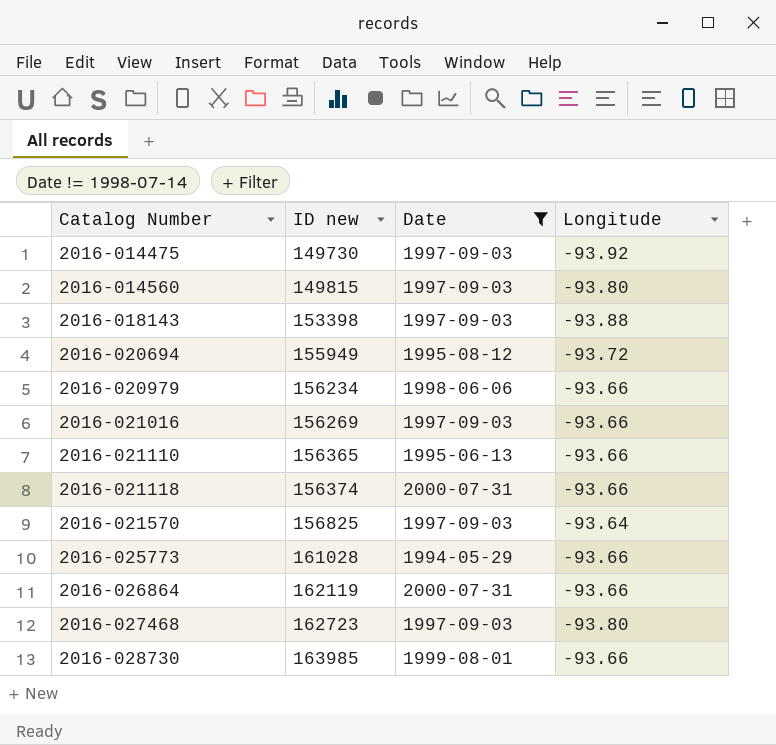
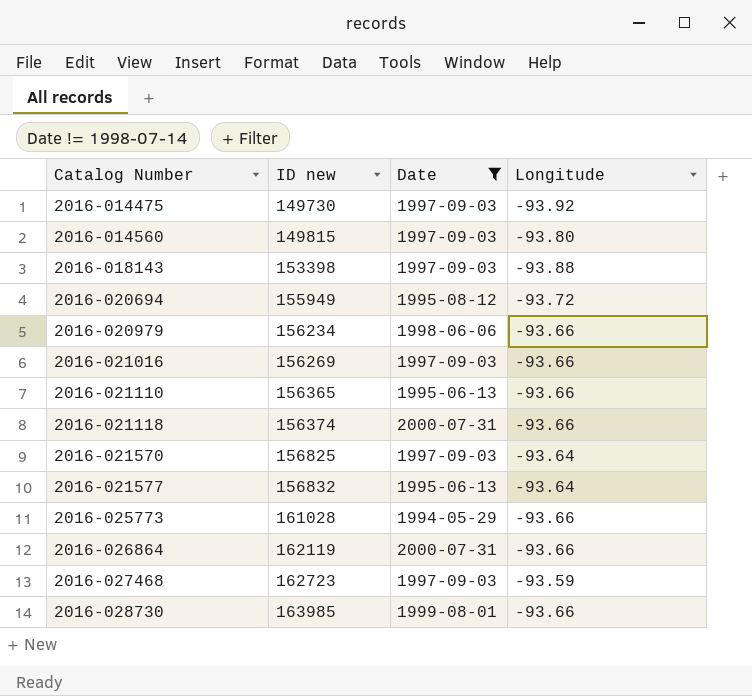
row 2016-021577: none -> 156832 | 1995-06-13 | -93.64
2016-027468 | Longitude: -93.80 -> -93.59

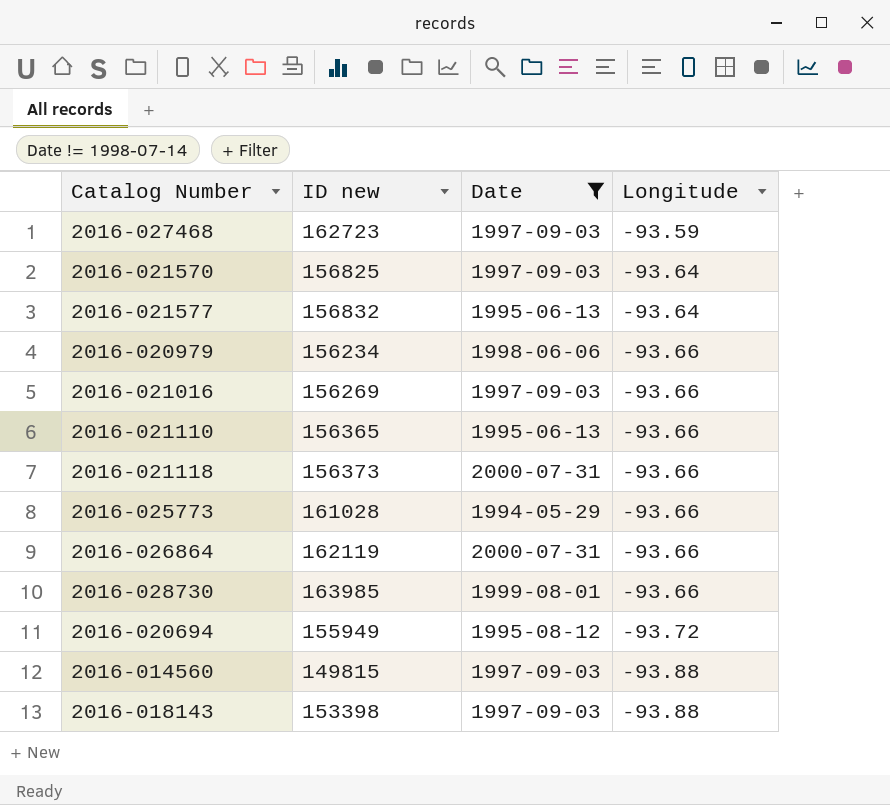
row order: Catalog Number ascending -> Longitude descending
row 2016-014475: 149730 | 1997-09-03 | -93.92 -> none
2016-021118 | ID new: 156374 -> 156373
2016-014560 | Longitude: -93.80 -> -93.88

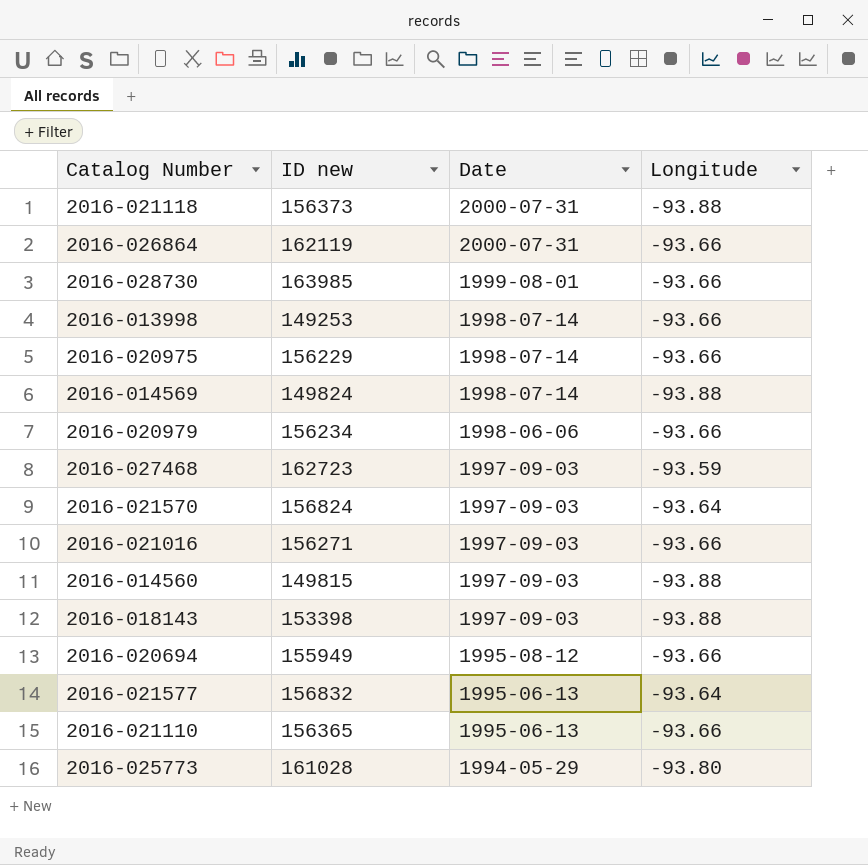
filter: Date != 1998-07-14 -> none
row order: Longitude descending -> Date descending
2016-021118 | Longitude: -93.66 -> -93.88
2016-021570 | ID new: 156825 -> 156824
2016-021016 | ID new: 156269 -> 156271
2016-020694 | Longitude: -93.72 -> -93.66
2016-025773 | Longitude: -93.66 -> -93.80

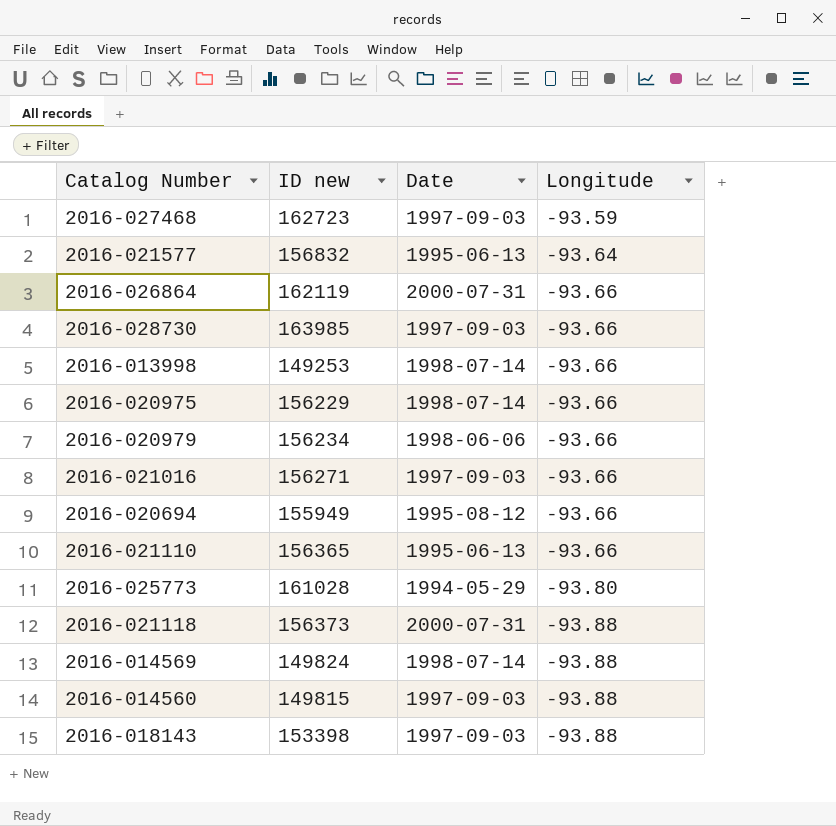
row order: Date descending -> Longitude descending
row 2016-021570: 156824 | 1997-09-03 | -93.64 -> none
2016-028730 | Date: 1999-08-01 -> 1997-09-03

